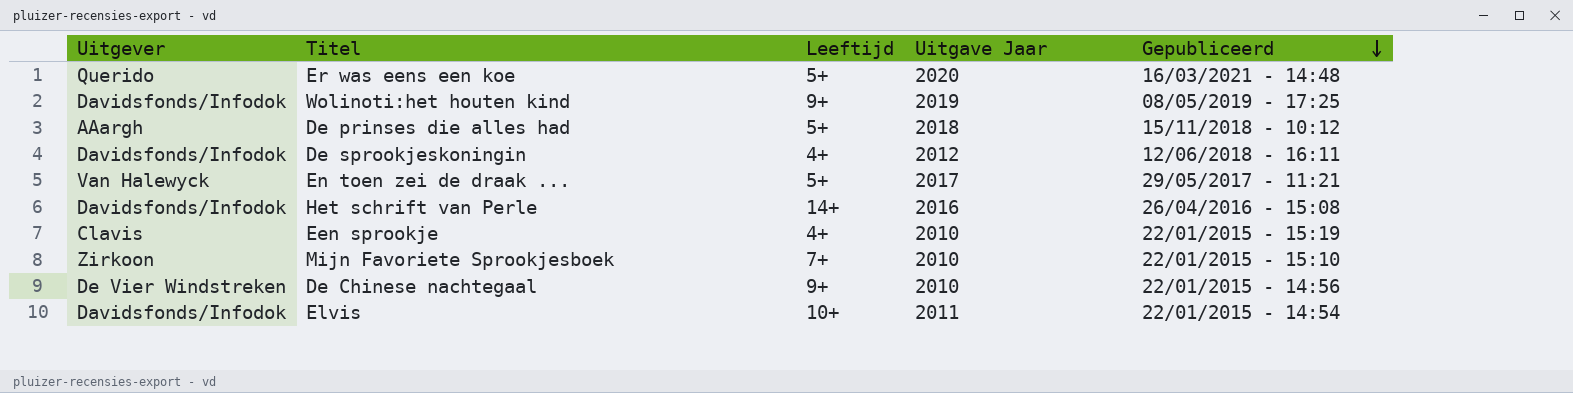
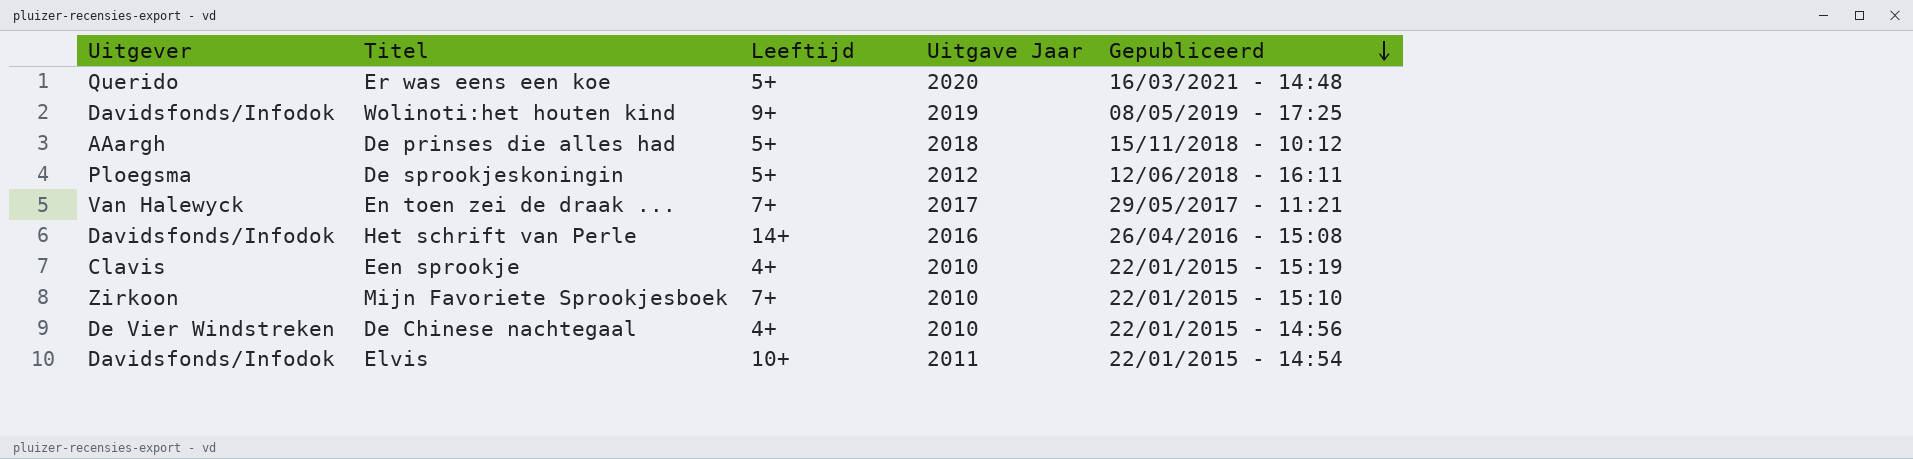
De sprookjeskoningin | Uitgever: Davidsfonds/Infodok -> Ploegsma
De sprookjeskoningin | Leeftijd: 4+ -> 5+
En toen zei de draak ... | Leeftijd: 5+ -> 7+
De Chinese nachtegaal | Leeftijd: 9+ -> 4+

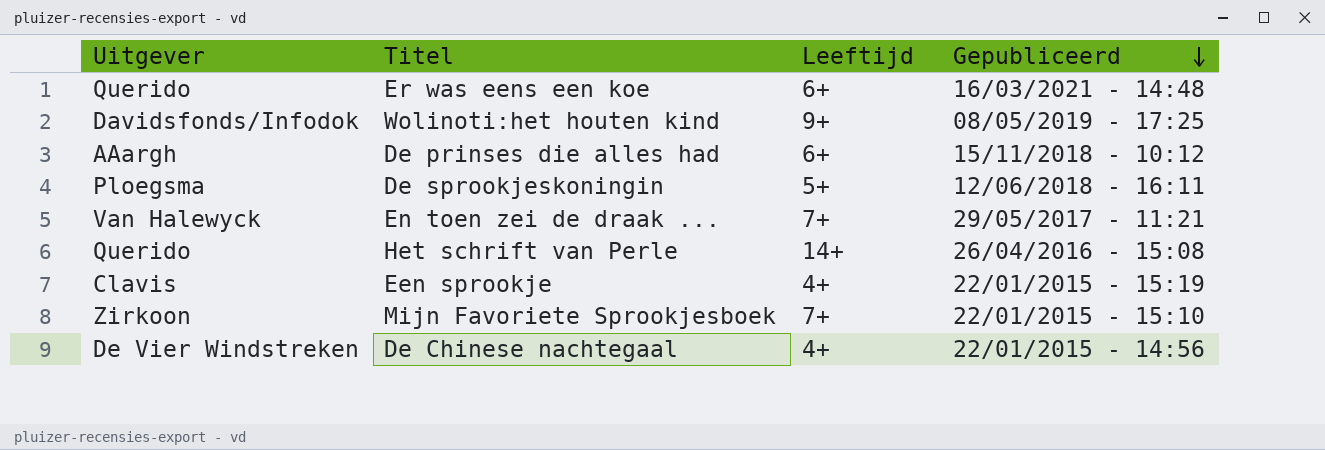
column Uitgave Jaar | position: 4 -> none
row Elvis: Davidsfonds/Infodok | 10+ | 2011 | 22/01/2015 - 14:54 -> none
Er was eens een koe | Leeftijd: 5+ -> 6+
De prinses die alles had | Leeftijd: 5+ -> 6+
Het schrift van Perle | Uitgever: Davidsfonds/Infodok -> Querido

